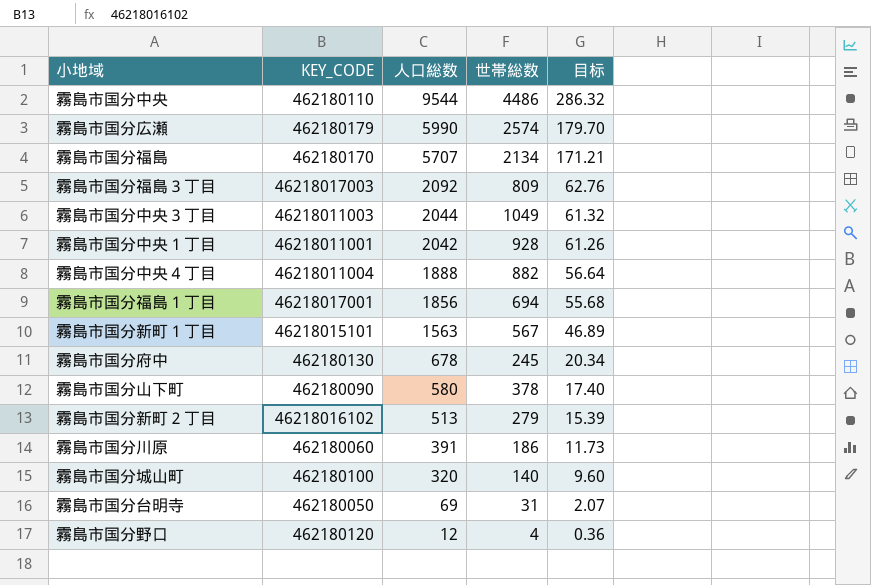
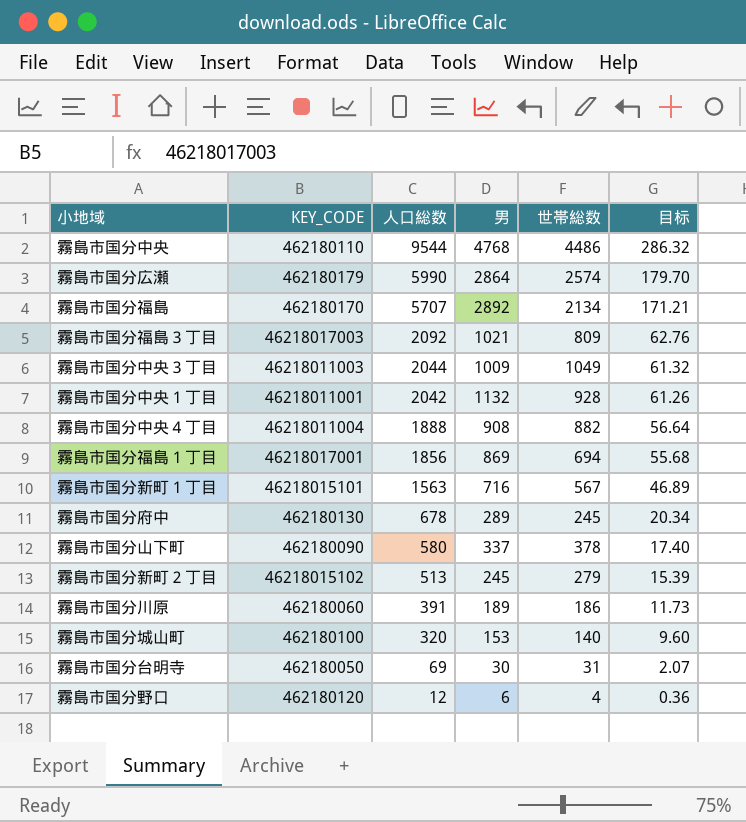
column 男 | position: none -> 4
霧島市国分新町２丁目 | KEY_CODE: 46218016102 -> 46218015102

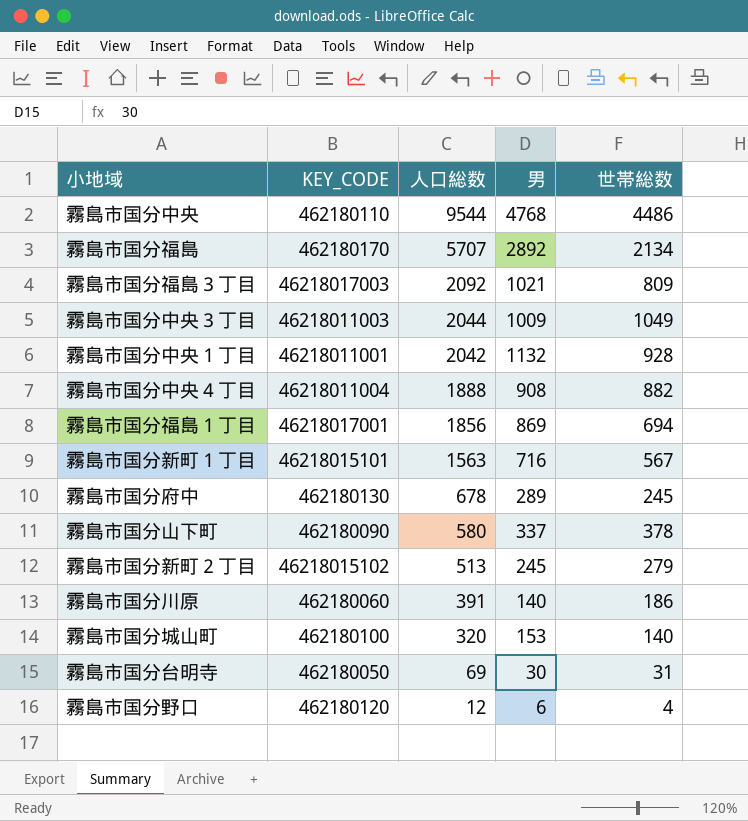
column 目标 | formula: [人口総数] * 0.03 -> none
row 霧島市国分広瀬: 462180179 | 5990 | 2864 | 2574 | 179.70 -> none
霧島市国分川原 | 男: 189 -> 140

